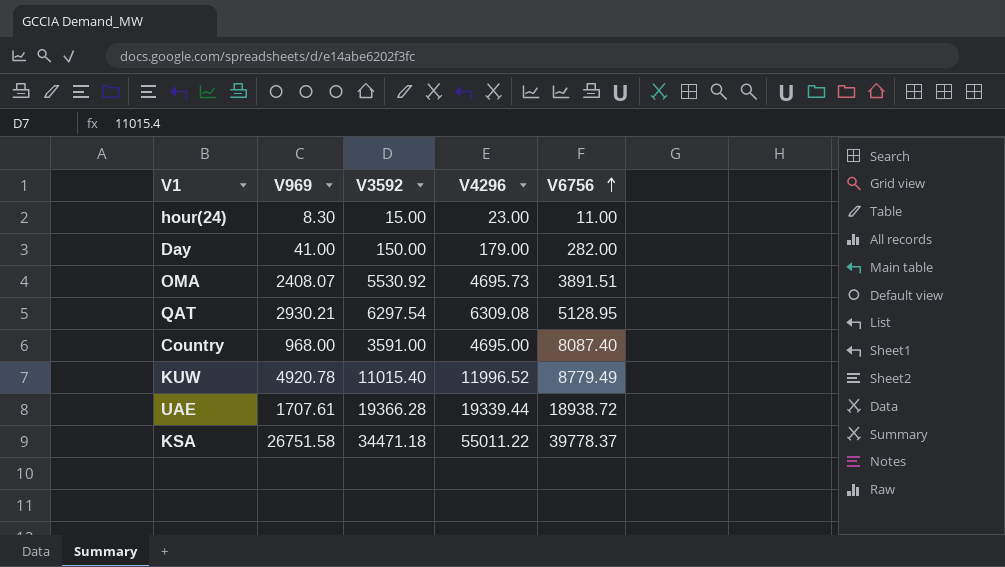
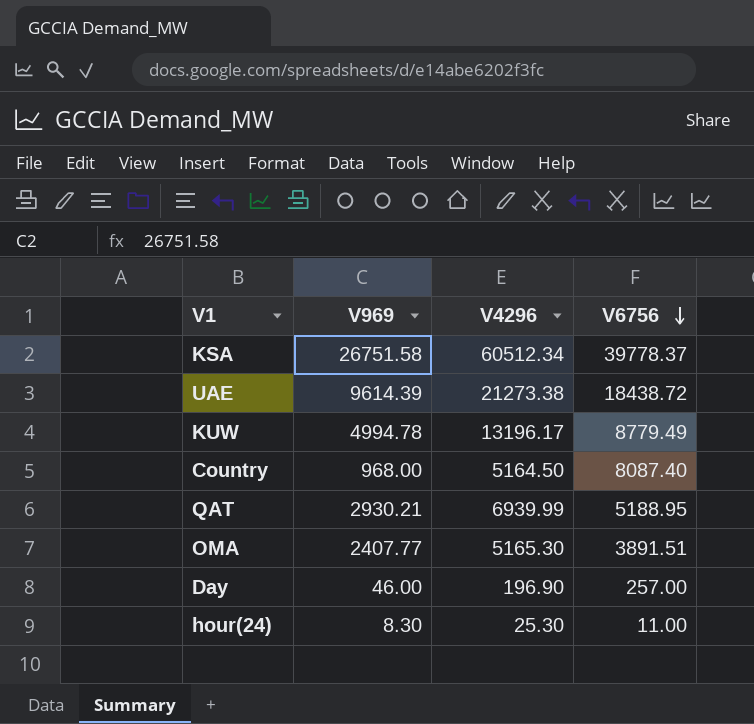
row order: V6756 ascending -> V6756 descending
column V3592 | position: 3 -> none
KSA | V4296: 55011.22 -> 60512.34
UAE | V969: 1707.61 -> 9614.39
UAE | V4296: 19339.44 -> 21273.38
UAE | V6756: 18938.72 -> 18438.72
KUW | V969: 4920.78 -> 4994.78
KUW | V4296: 11996.52 -> 13196.17
Country | V4296: 4695.00 -> 5164.50
QAT | V4296: 6309.08 -> 6939.99
QAT | V6756: 5128.95 -> 5188.95
OMA | V969: 2408.07 -> 2407.77
OMA | V4296: 4695.73 -> 5165.30
Day | V969: 41.00 -> 46.00
Day | V4296: 179.00 -> 196.90
Day | V6756: 282.00 -> 257.00
hour(24) | V4296: 23.00 -> 25.30

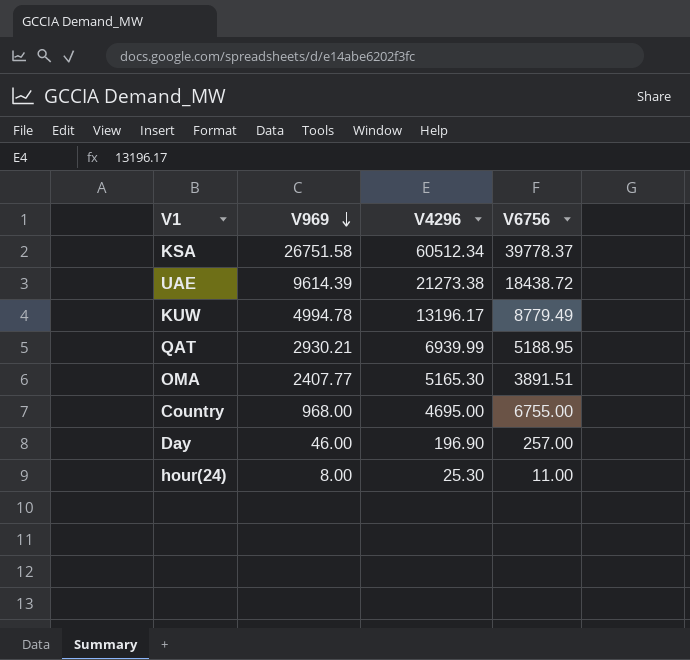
row order: V6756 descending -> V969 descending
Country | V4296: 5164.50 -> 4695.00
Country | V6756: 8087.40 -> 6755.00
hour(24) | V969: 8.30 -> 8.00

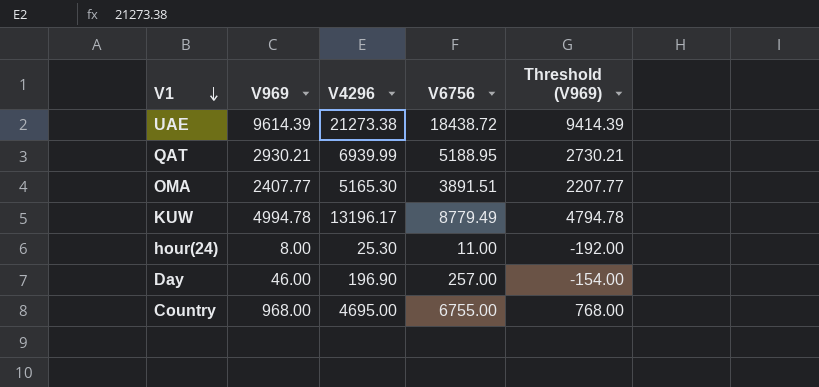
row order: V969 descending -> V1 descending
column Threshold (V969) | formula: none -> [V969] - 200
row KSA: 26751.58 | 60512.34 | 39778.37 -> none

